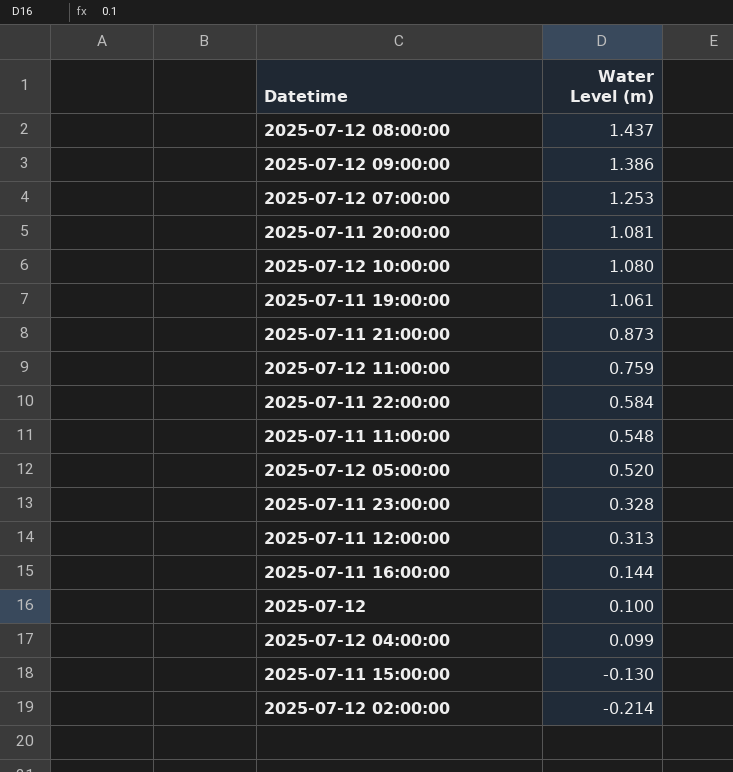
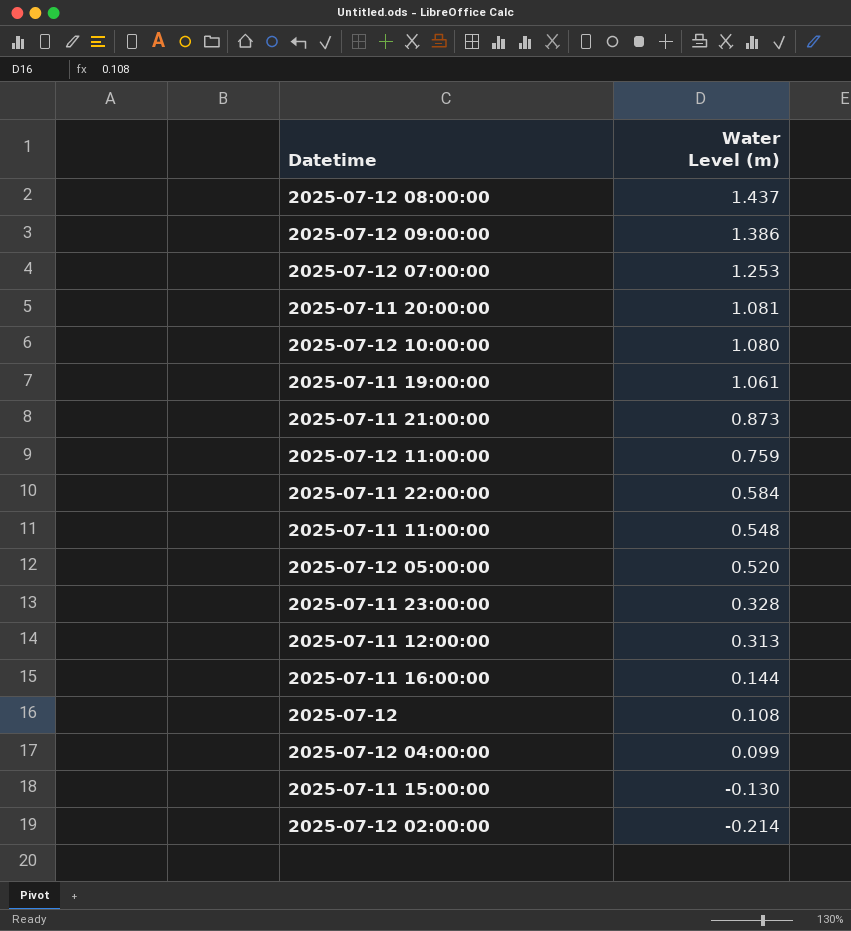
2025-07-12 | Water Level (m): 0.100 -> 0.108

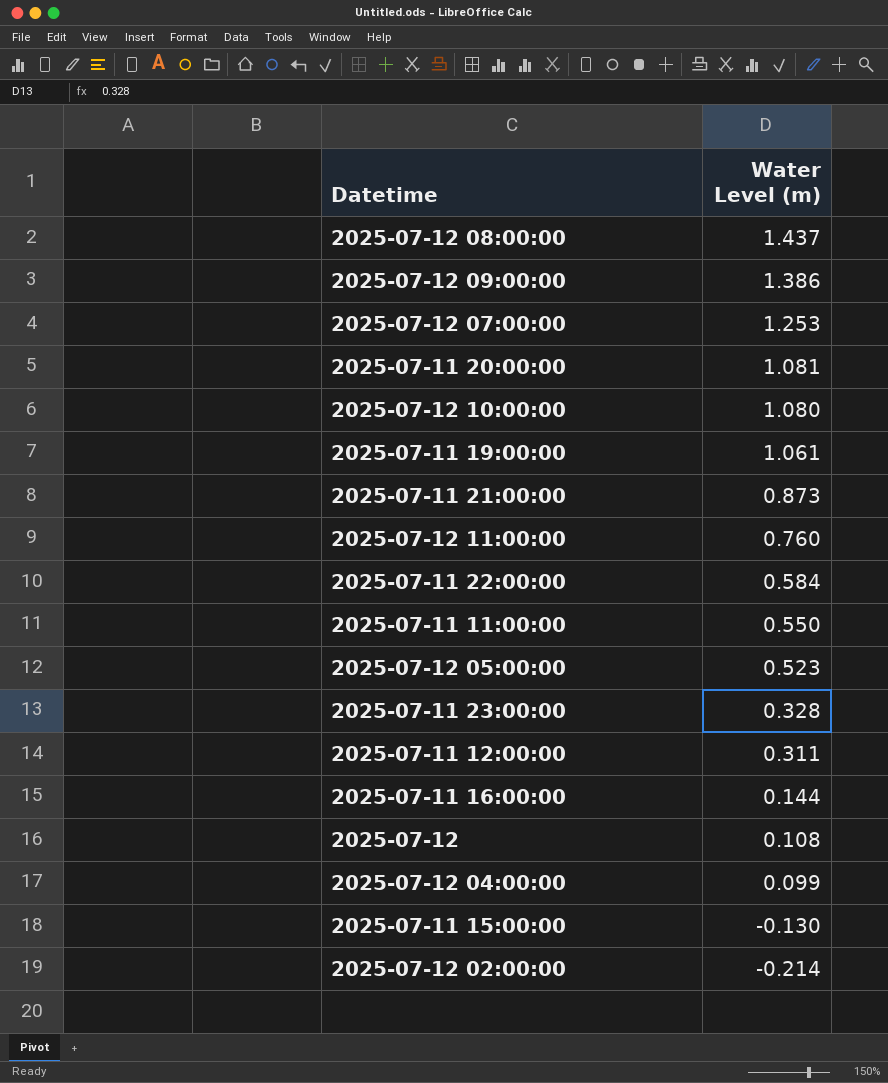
2025-07-12 11:00:00 | Water Level (m): 0.759 -> 0.760
2025-07-11 11:00:00 | Water Level (m): 0.548 -> 0.550
2025-07-12 05:00:00 | Water Level (m): 0.520 -> 0.523
2025-07-11 12:00:00 | Water Level (m): 0.313 -> 0.311

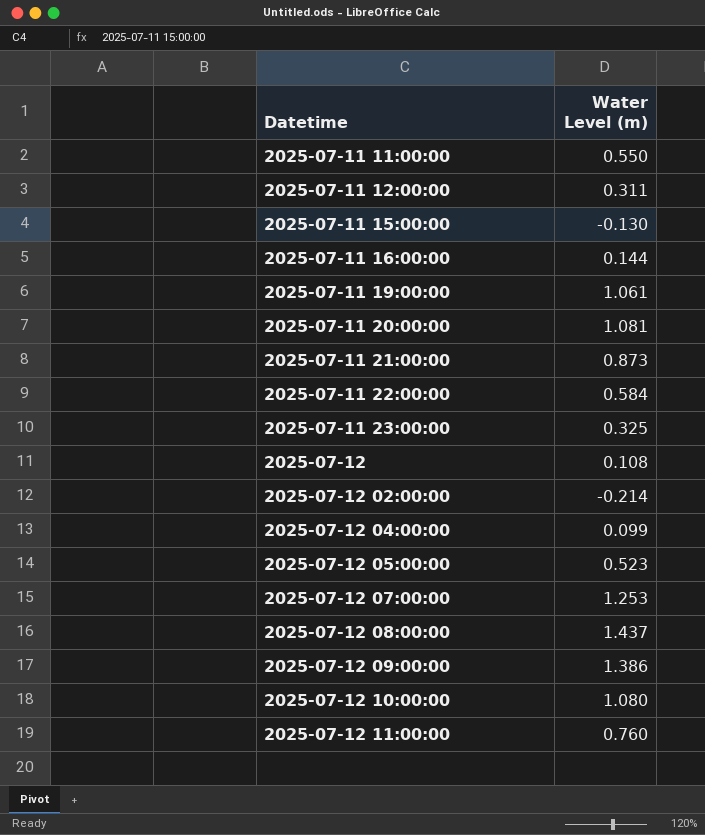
row order: Water Level (m) descending -> Datetime ascending
2025-07-11 23:00:00 | Water Level (m): 0.328 -> 0.325

